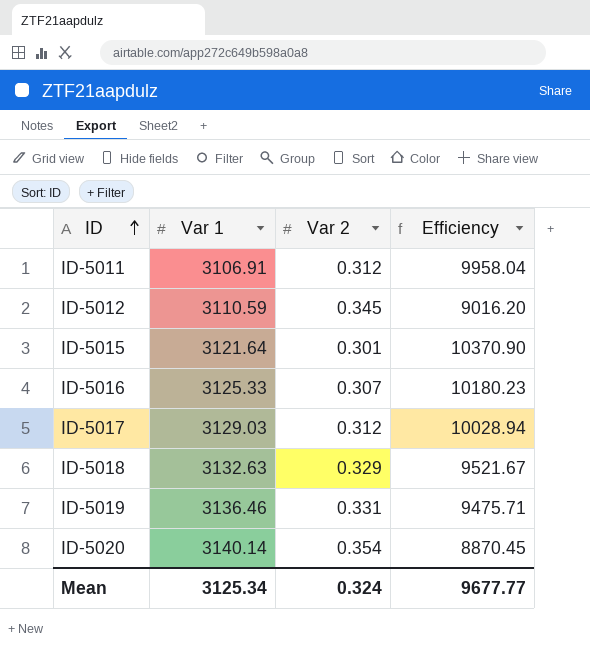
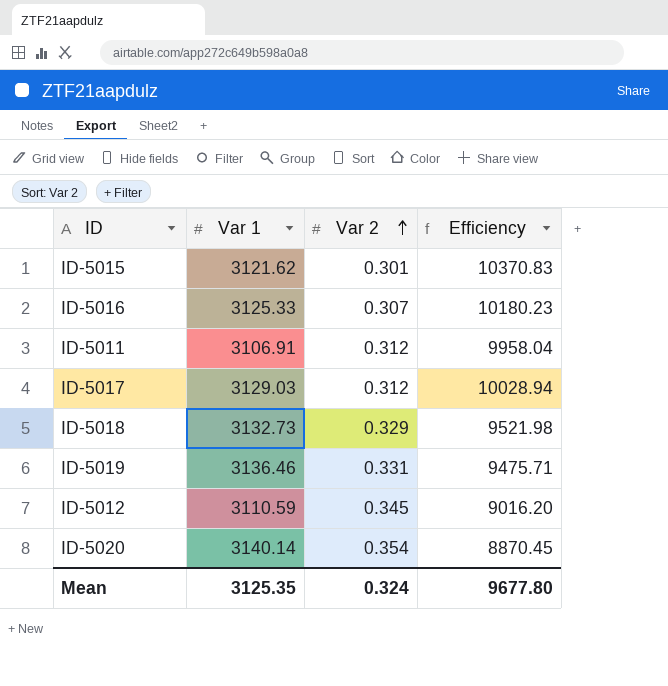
row order: ID ascending -> Var 2 ascending
ID-5015 | Var 1: 3121.64 -> 3121.62
ID-5015 | Efficiency: 10370.90 -> 10370.83
ID-5018 | Var 1: 3132.63 -> 3132.73
ID-5018 | Efficiency: 9521.67 -> 9521.98
Mean | Var 1: 3125.34 -> 3125.35
Mean | Efficiency: 9677.77 -> 9677.80

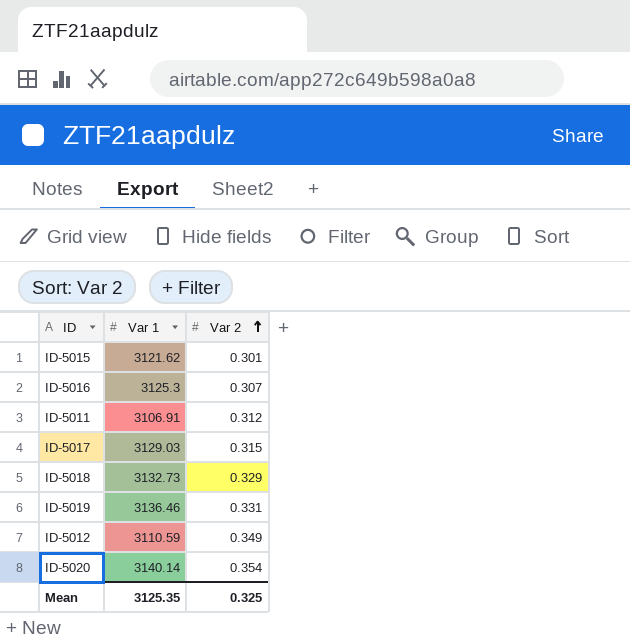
column Efficiency | formula: [Var 1] / [Var 2] -> none
ID-5016 | Var 1: 3125.33 -> 3125.3
ID-5017 | Var 2: 0.312 -> 0.315
ID-5012 | Var 2: 0.345 -> 0.349
Mean | Var 2: 0.324 -> 0.325

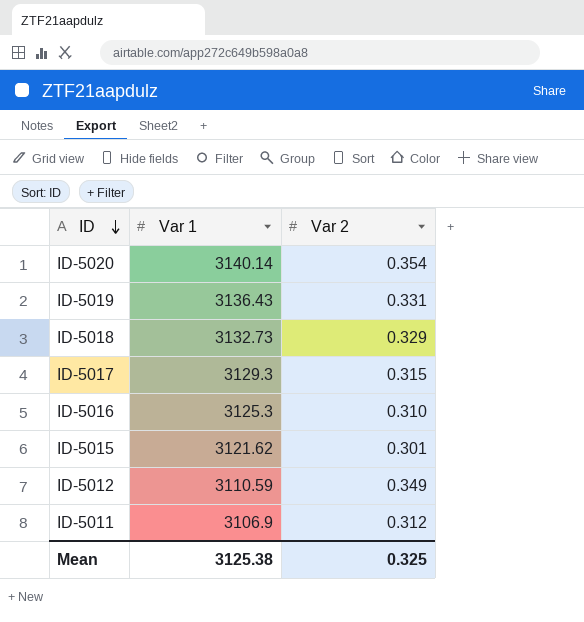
row order: Var 2 ascending -> ID descending
ID-5019 | Var 1: 3136.46 -> 3136.43
ID-5017 | Var 1: 3129.03 -> 3129.3
ID-5016 | Var 2: 0.307 -> 0.310
ID-5011 | Var 1: 3106.91 -> 3106.9
Mean | Var 1: 3125.35 -> 3125.38

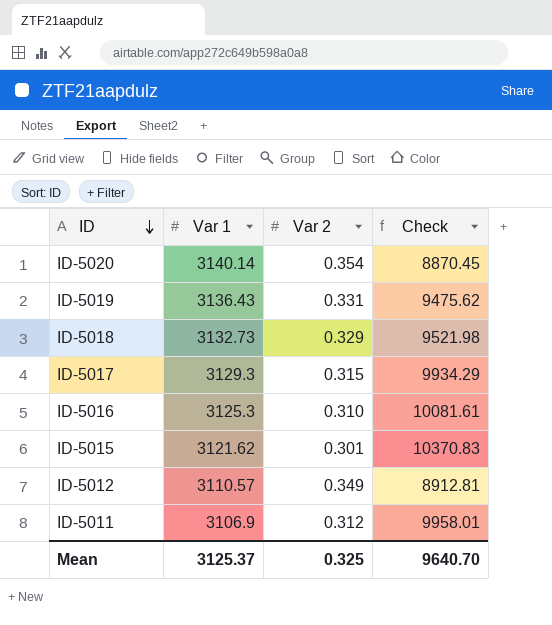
column Check | formula: none -> [Var 1] / [Var 2]
ID-5012 | Var 1: 3110.59 -> 3110.57
Mean | Var 1: 3125.38 -> 3125.37

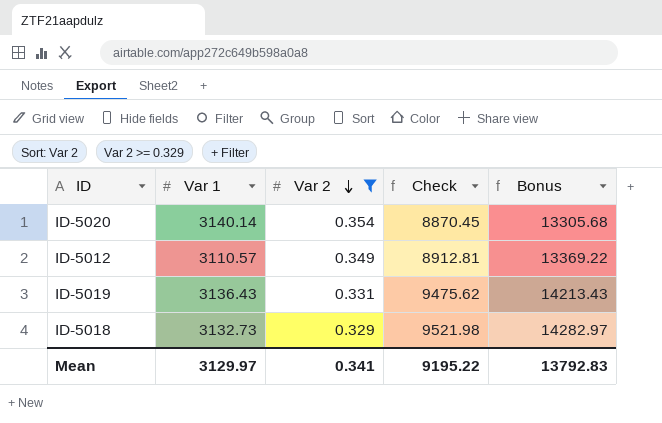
filter: none -> Var 2 >= 0.329
row order: ID descending -> Var 2 descending
column Bonus | formula: none -> [Check] * 1.5
Mean | Var 1: 3125.37 -> 3129.97
Mean | Var 2: 0.325 -> 0.341
Mean | Check: 9640.70 -> 9195.22

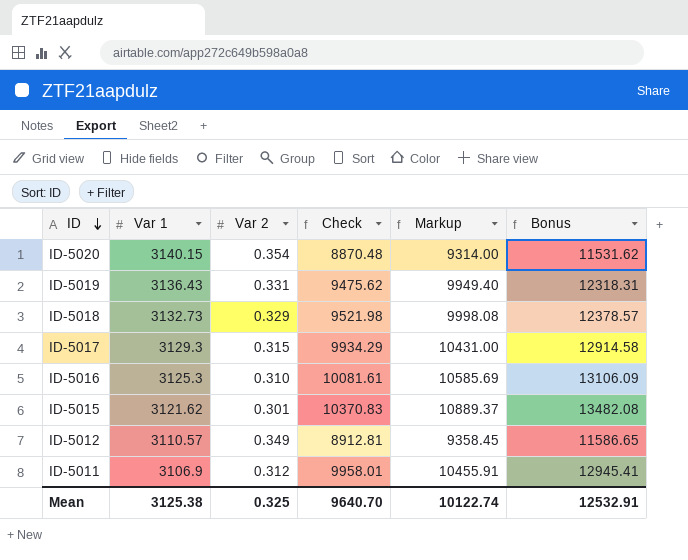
filter: Var 2 >= 0.329 -> none
row order: Var 2 descending -> ID descending
column Markup | formula: none -> [Check] * 1.05
column Bonus | formula: [Check] * 1.5 -> [Check] * 1.3
ID-5020 | Var 1: 3140.14 -> 3140.15
ID-5020 | Check: 8870.45 -> 8870.48
Mean | Var 1: 3129.97 -> 3125.38
Mean | Var 2: 0.341 -> 0.325
Mean | Check: 9195.22 -> 9640.70
Mean | Bonus: 13792.83 -> 12532.91

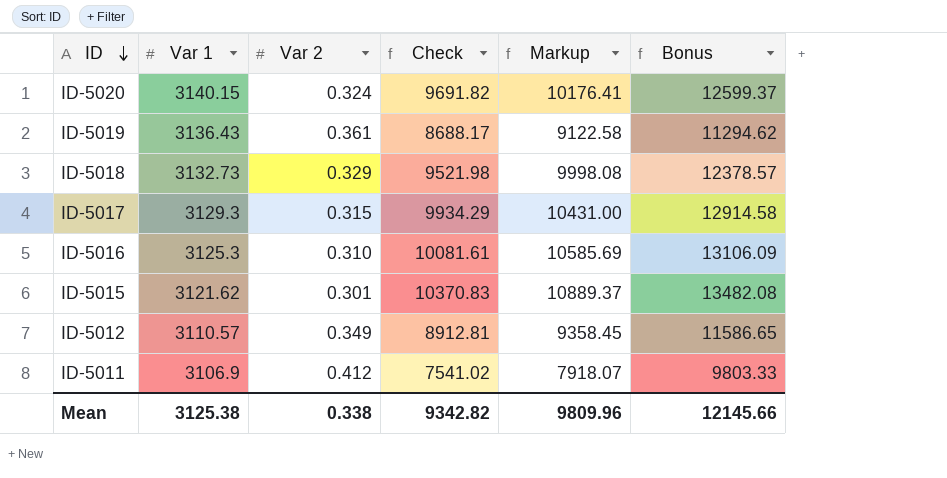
ID-5020 | Var 2: 0.354 -> 0.324
ID-5020 | Check: 8870.48 -> 9691.82
ID-5020 | Markup: 9314.00 -> 10176.41
ID-5020 | Bonus: 11531.62 -> 12599.37
ID-5019 | Var 2: 0.331 -> 0.361
ID-5019 | Check: 9475.62 -> 8688.17
ID-5019 | Markup: 9949.40 -> 9122.58
ID-5019 | Bonus: 12318.31 -> 11294.62
ID-5011 | Var 2: 0.312 -> 0.412
ID-5011 | Check: 9958.01 -> 7541.02
ID-5011 | Markup: 10455.91 -> 7918.07
ID-5011 | Bonus: 12945.41 -> 9803.33
Mean | Var 2: 0.325 -> 0.338
Mean | Check: 9640.70 -> 9342.82
Mean | Markup: 10122.74 -> 9809.96
Mean | Bonus: 12532.91 -> 12145.66

